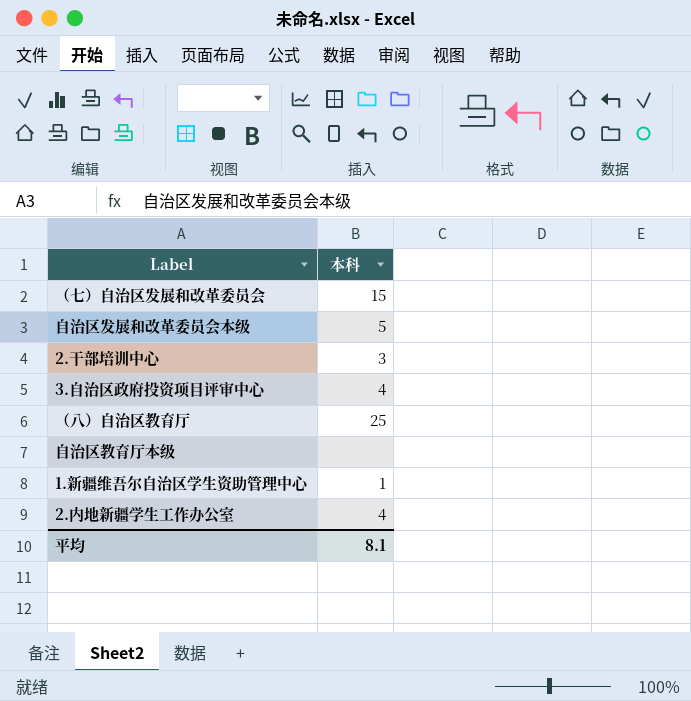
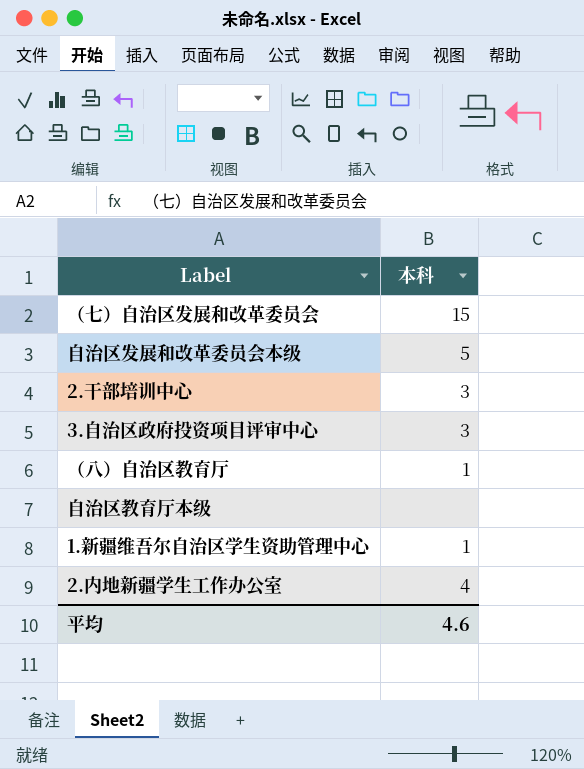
3.自治区政府投资项目评审中心 | 本科: 4 -> 3
（八）自治区教育厅 | 本科: 25 -> 1
平均 | 本科: 8.1 -> 4.6

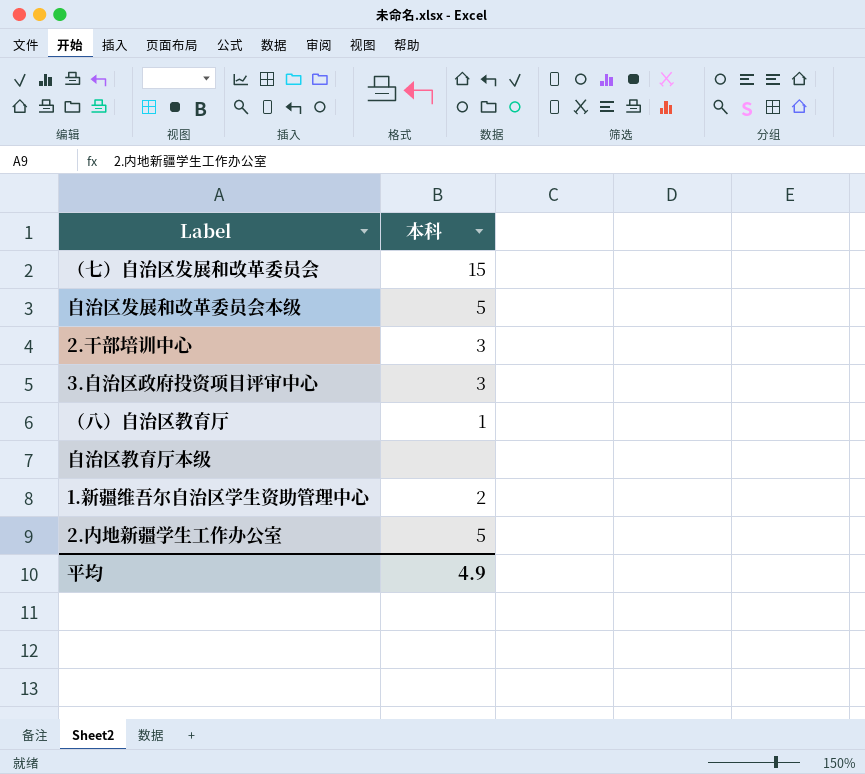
1.新疆维吾尔自治区学生资助管理中心 | 本科: 1 -> 2
2.内地新疆学生工作办公室 | 本科: 4 -> 5
平均 | 本科: 4.6 -> 4.9

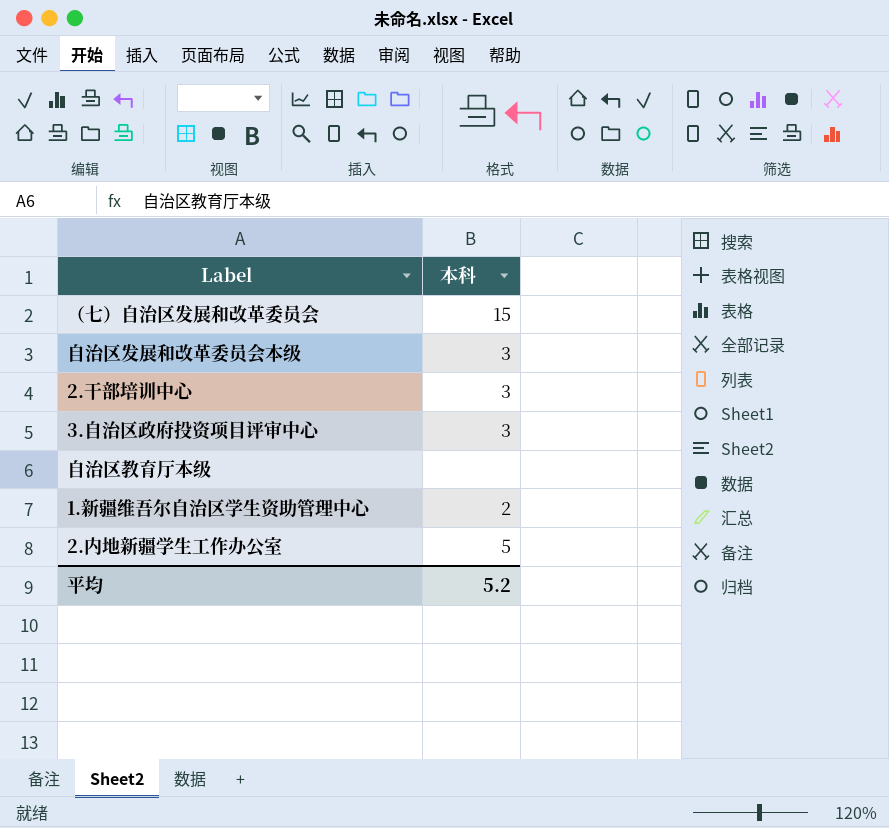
row （八）自治区教育厅: 1 -> none
自治区发展和改革委员会本级 | 本科: 5 -> 3
平均 | 本科: 4.9 -> 5.2

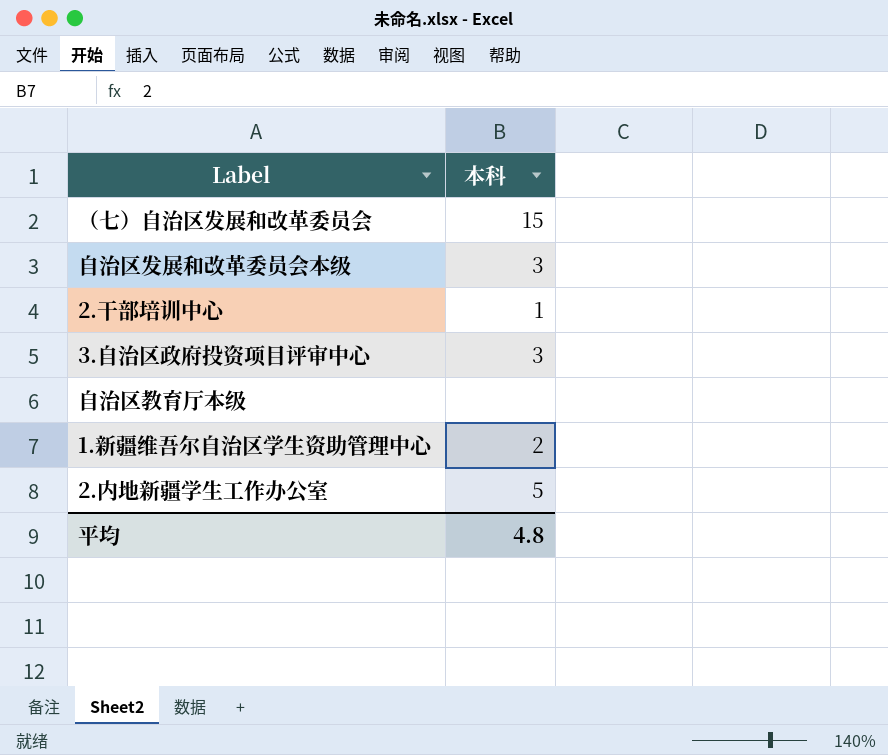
2.干部培训中心 | 本科: 3 -> 1
平均 | 本科: 5.2 -> 4.8

